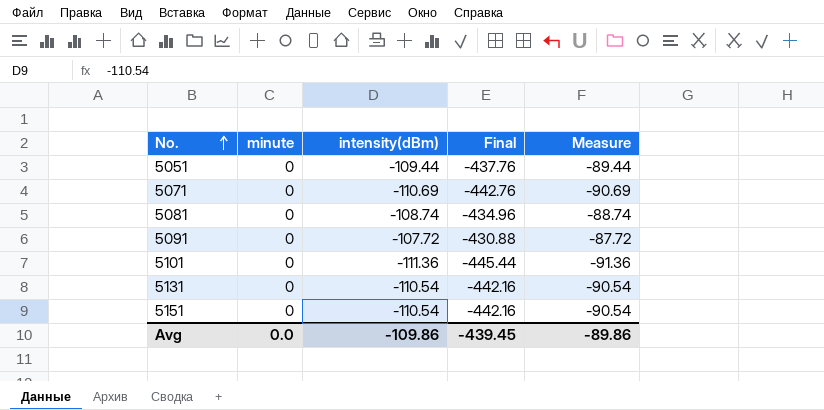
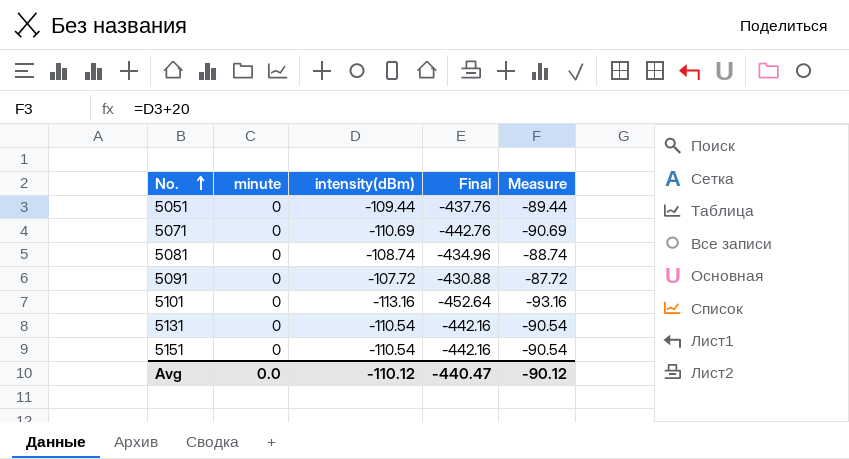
5101 | intensity(dBm): -111.36 -> -113.16
5101 | Final: -445.44 -> -452.64
5101 | Measure: -91.36 -> -93.16
Avg | intensity(dBm): -109.86 -> -110.12
Avg | Final: -439.45 -> -440.47
Avg | Measure: -89.86 -> -90.12

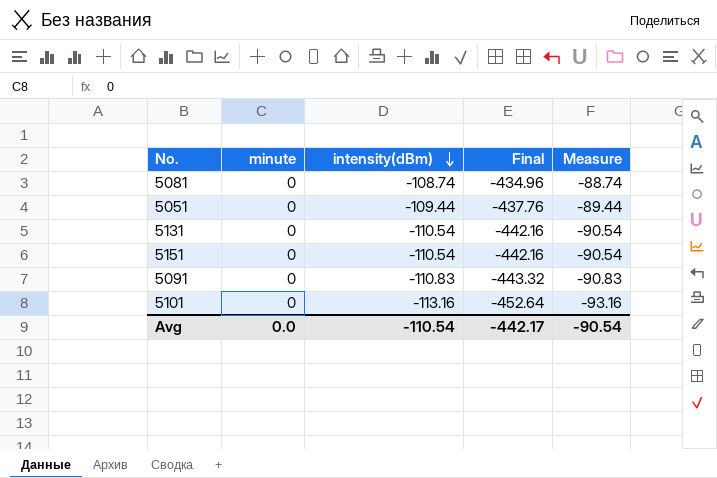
row order: No. ascending -> intensity(dBm) descending
row 5071: 0 | -110.69 | -442.76 | -90.69 -> none
5091 | intensity(dBm): -107.72 -> -110.83
5091 | Final: -430.88 -> -443.32
5091 | Measure: -87.72 -> -90.83
Avg | intensity(dBm): -110.12 -> -110.54
Avg | Final: -440.47 -> -442.17
Avg | Measure: -90.12 -> -90.54

